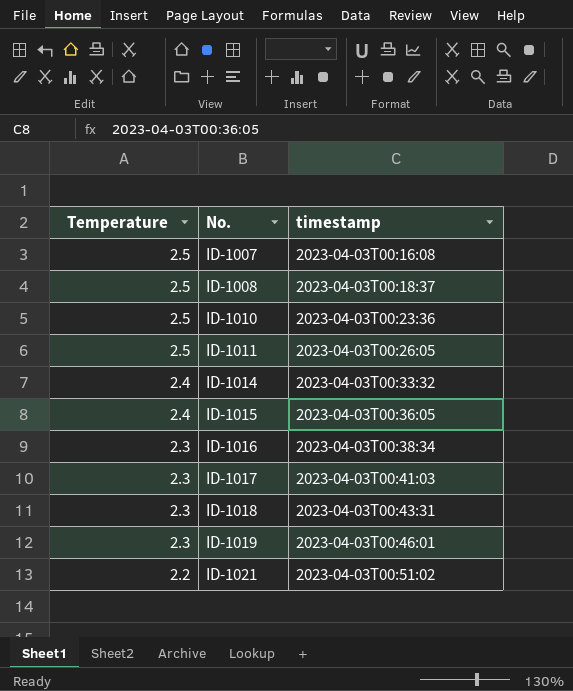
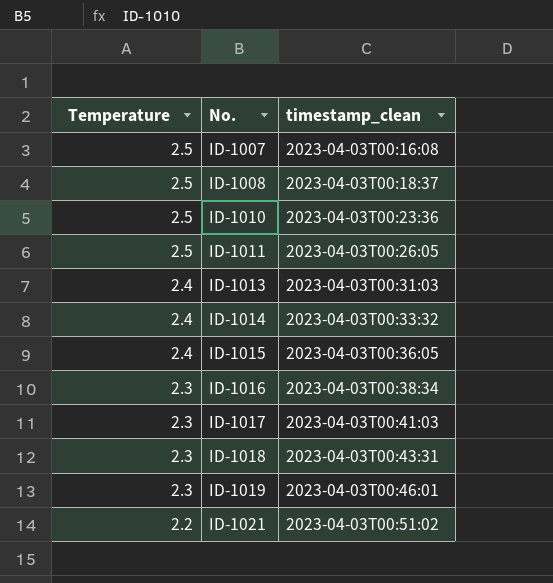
column name: timestamp -> timestamp_clean
row ID-1013: none -> 2.4 | 2023-04-03T00:31:03

